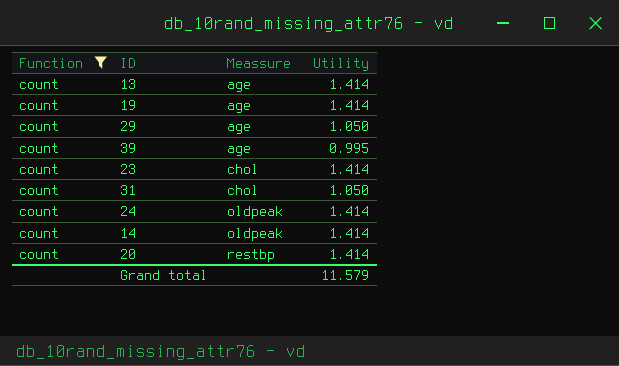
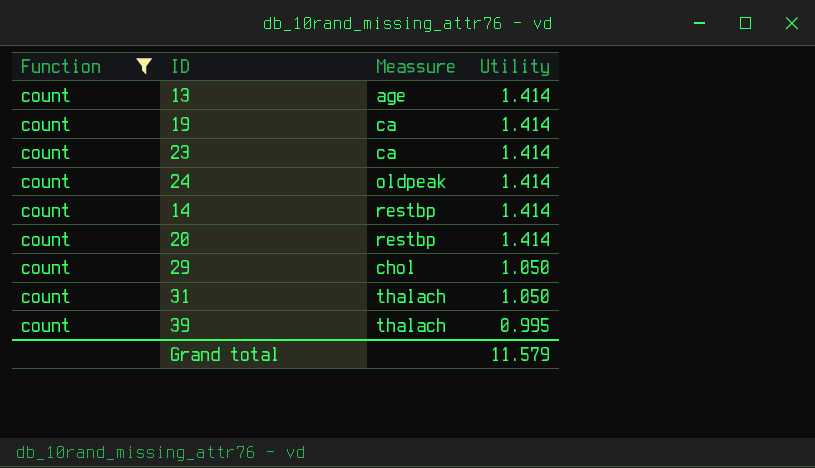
row order: Meassure ascending -> Utility descending
19 | Meassure: age -> ca
23 | Meassure: chol -> ca
14 | Meassure: oldpeak -> restbp
29 | Meassure: age -> chol
31 | Meassure: chol -> thalach
39 | Meassure: age -> thalach

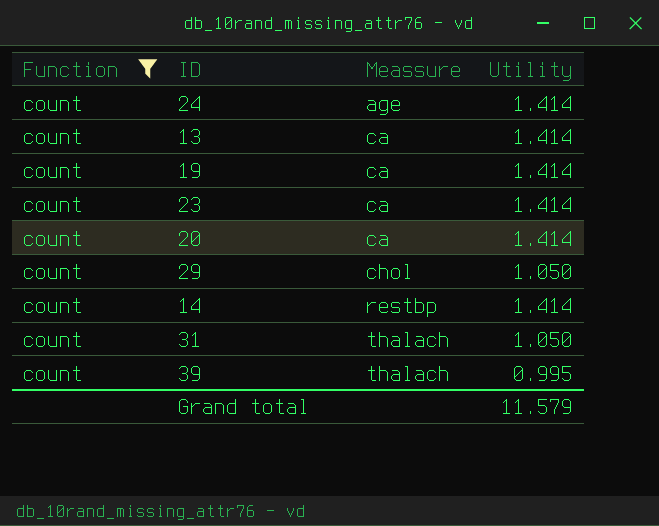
row order: Utility descending -> Meassure ascending
24 | Meassure: oldpeak -> age
13 | Meassure: age -> ca
20 | Meassure: restbp -> ca

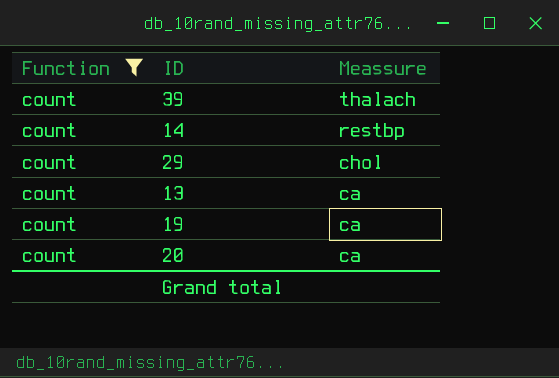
row order: Meassure ascending -> Meassure descending
column Utility | position: 4 -> none
row 24: count | age | 1.414 -> none
row 23: count | ca | 1.414 -> none
row 31: count | thalach | 1.050 -> none

